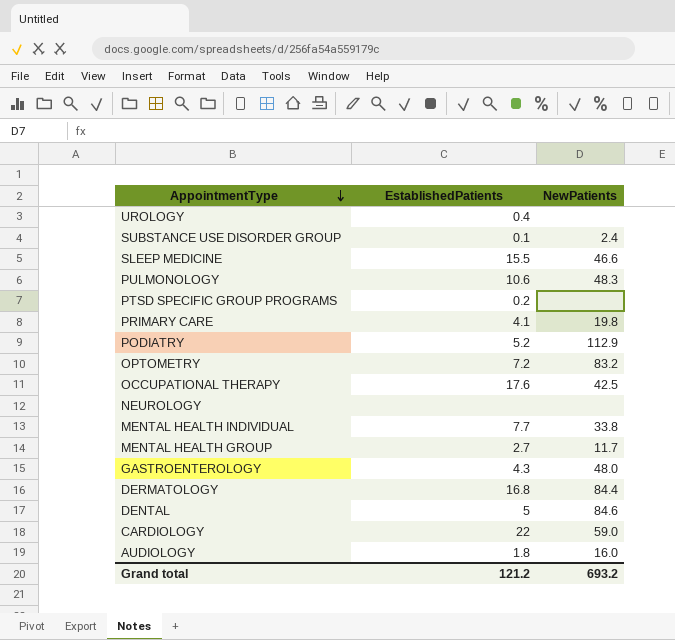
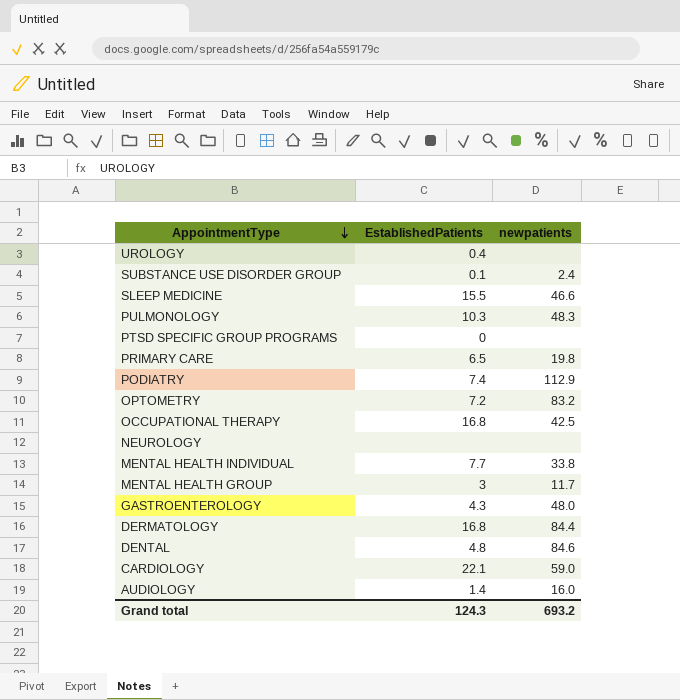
column name: NewPatients -> newpatients
PULMONOLOGY | EstablishedPatients: 10.6 -> 10.3
PTSD SPECIFIC GROUP PROGRAMS | EstablishedPatients: 0.2 -> 0
PRIMARY CARE | EstablishedPatients: 4.1 -> 6.5
PODIATRY | EstablishedPatients: 5.2 -> 7.4
OCCUPATIONAL THERAPY | EstablishedPatients: 17.6 -> 16.8
MENTAL HEALTH GROUP | EstablishedPatients: 2.7 -> 3
DENTAL | EstablishedPatients: 5 -> 4.8
CARDIOLOGY | EstablishedPatients: 22 -> 22.1
AUDIOLOGY | EstablishedPatients: 1.8 -> 1.4
Grand total | EstablishedPatients: 121.2 -> 124.3

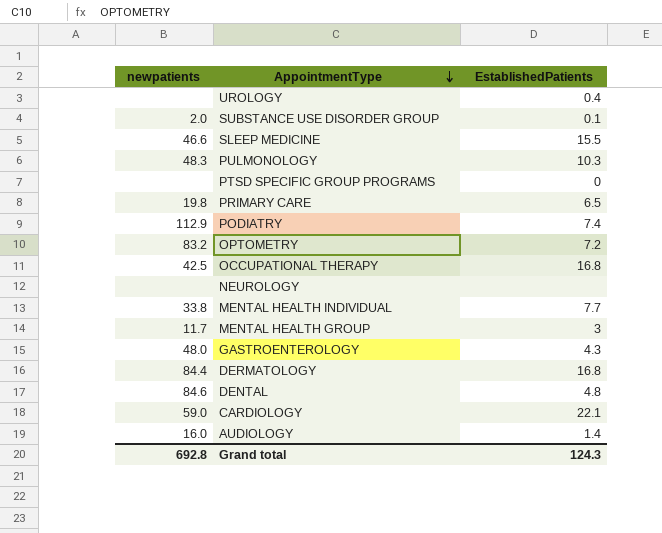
column newpatients | position: 3 -> 1
SUBSTANCE USE DISORDER GROUP | newpatients: 2.4 -> 2.0
Grand total | newpatients: 693.2 -> 692.8

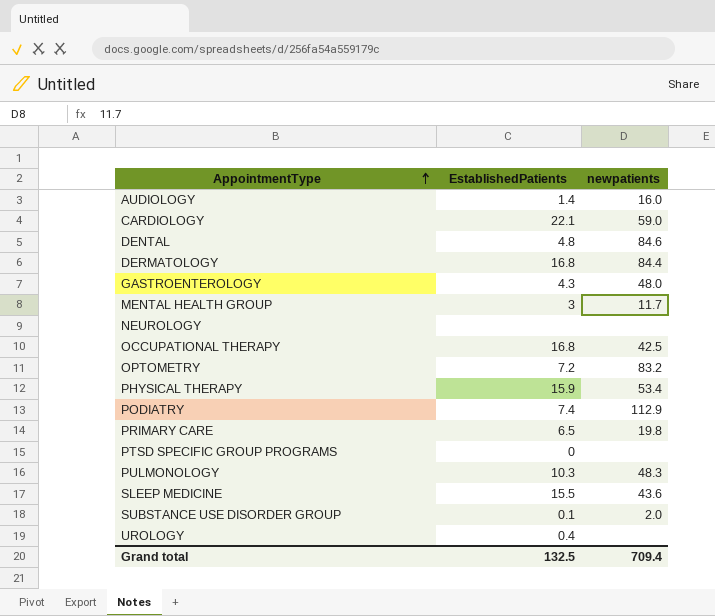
row order: AppointmentType descending -> AppointmentType ascending
column newpatients | position: 1 -> 3
row MENTAL HEALTH INDIVIDUAL: 33.8 | 7.7 -> none
row PHYSICAL THERAPY: none -> 15.9 | 53.4
SLEEP MEDICINE | newpatients: 46.6 -> 43.6
Grand total | EstablishedPatients: 124.3 -> 132.5
Grand total | newpatients: 692.8 -> 709.4

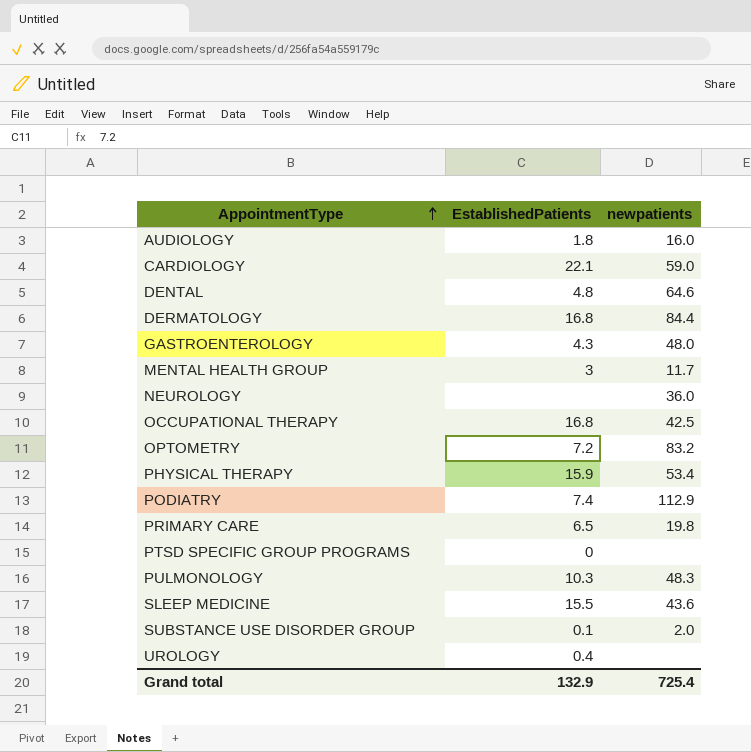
AUDIOLOGY | EstablishedPatients: 1.4 -> 1.8
DENTAL | newpatients: 84.6 -> 64.6
NEUROLOGY | newpatients: none -> 36.0
Grand total | EstablishedPatients: 132.5 -> 132.9
Grand total | newpatients: 709.4 -> 725.4

